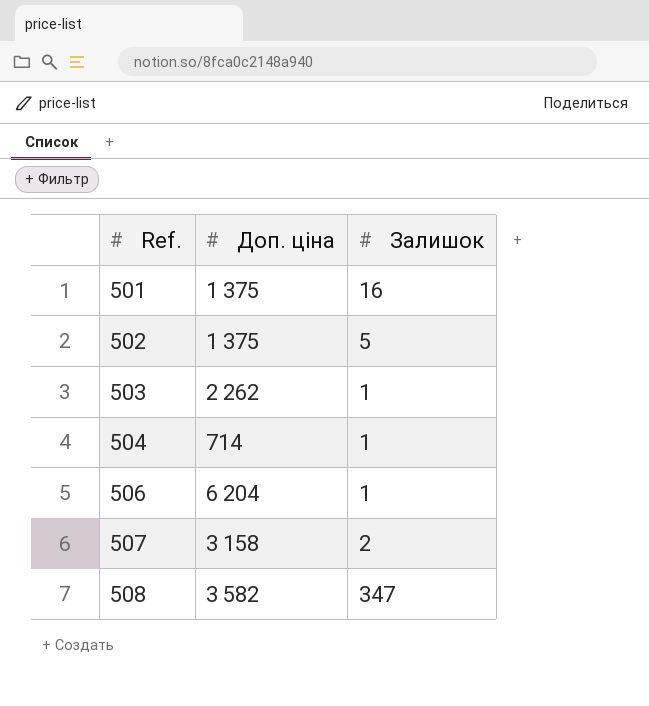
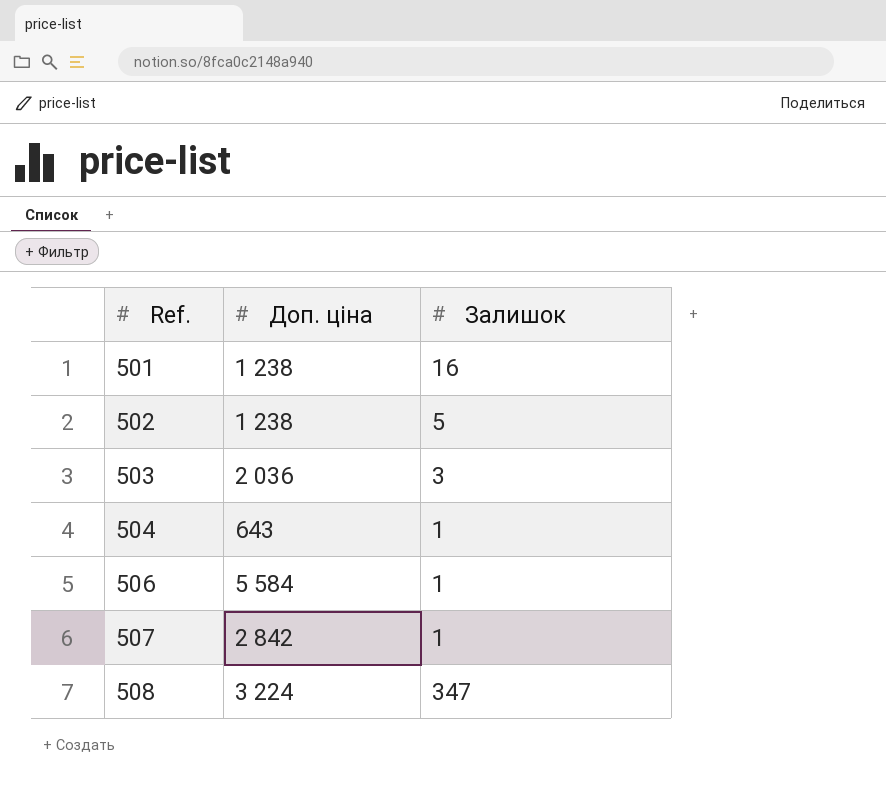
501 | Доп. ціна: 1 375 -> 1 238
502 | Доп. ціна: 1 375 -> 1 238
503 | Доп. ціна: 2 262 -> 2 036
503 | Залишок: 1 -> 3
504 | Доп. ціна: 714 -> 643
506 | Доп. ціна: 6 204 -> 5 584
507 | Доп. ціна: 3 158 -> 2 842
507 | Залишок: 2 -> 1
508 | Доп. ціна: 3 582 -> 3 224

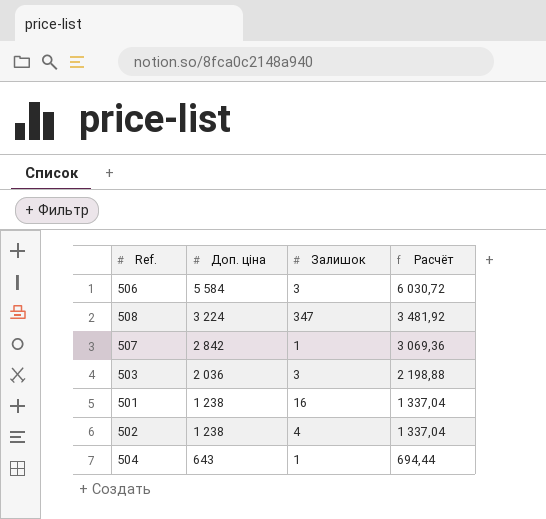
row order: Ref. ascending -> Доп. ціна descending
column Расчёт | formula: none -> [Доп. ціна] * 1,08
506 | Залишок: 1 -> 3
502 | Залишок: 5 -> 4

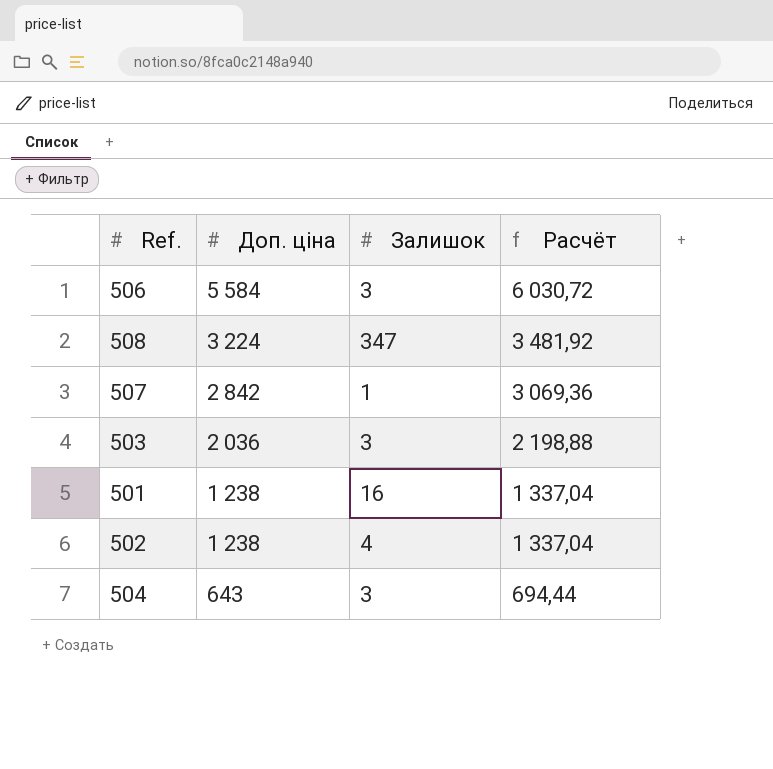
504 | Залишок: 1 -> 3

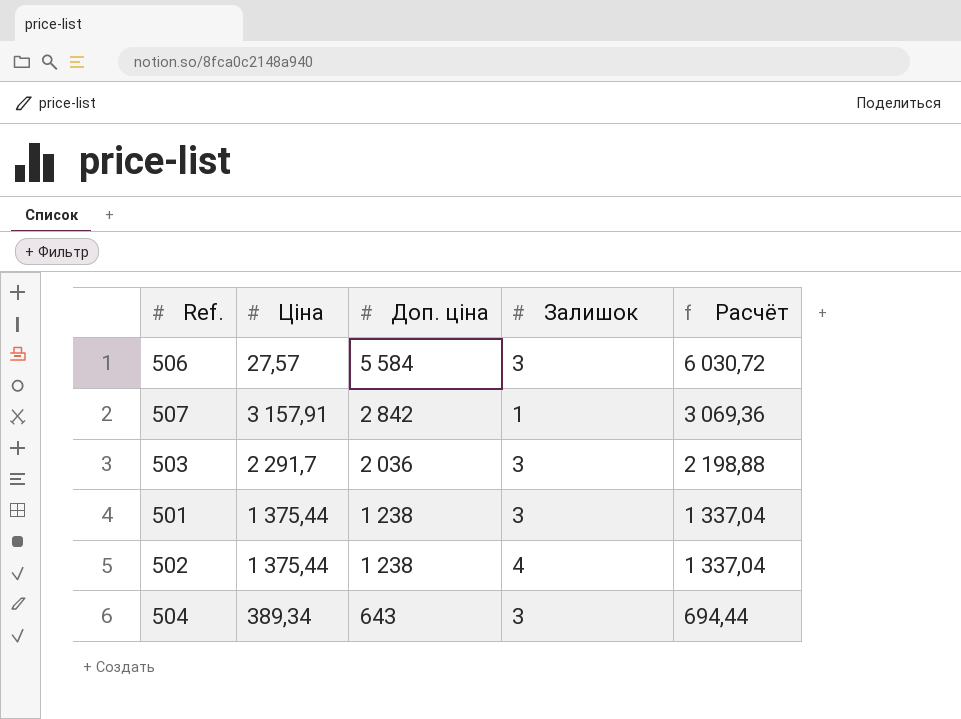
column Ціна | position: none -> 2
row 508: 3 224 | 347 | 3 481,92 -> none
501 | Залишок: 16 -> 3

